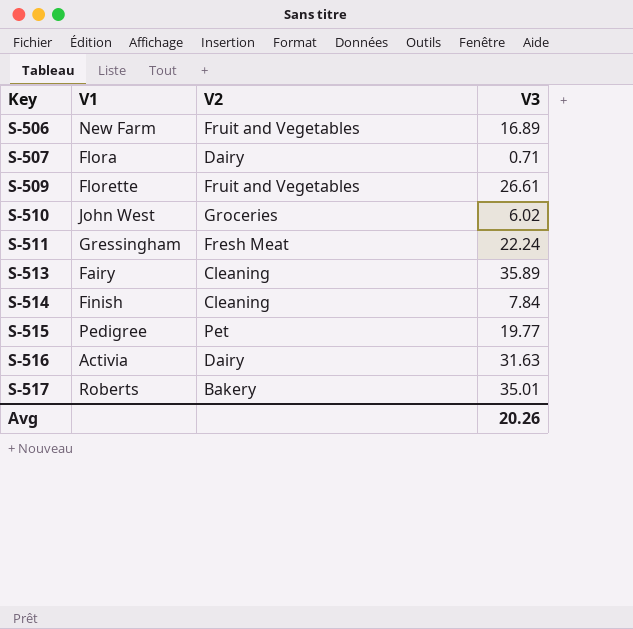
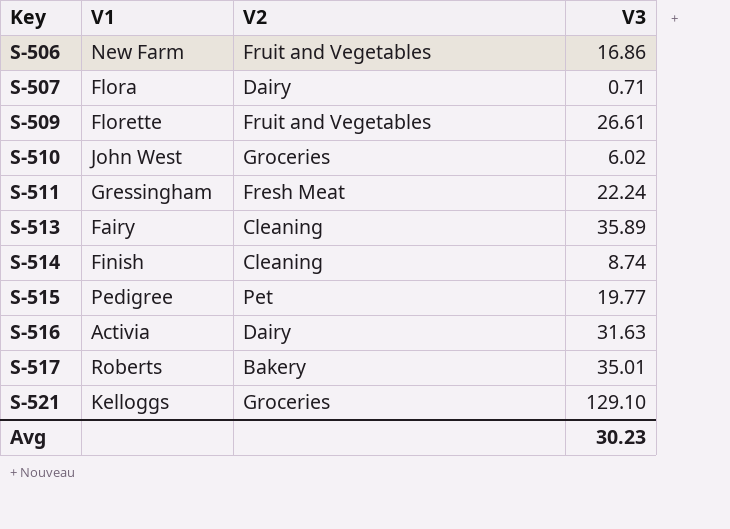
S-506 | V3: 16.89 -> 16.86
S-514 | V3: 7.84 -> 8.74
row S-521: none -> Kelloggs | Groceries | 129.10
Avg | V3: 20.26 -> 30.23

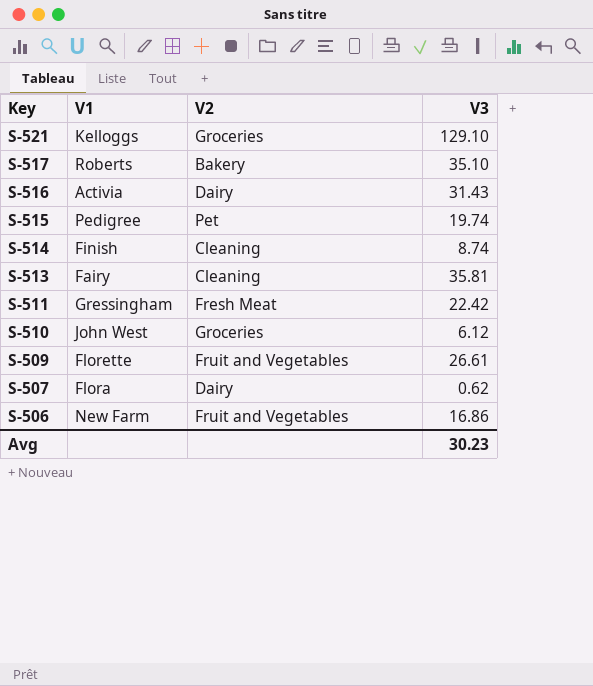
row order: Key ascending -> Key descending
S-517 | V3: 35.01 -> 35.10
S-516 | V3: 31.63 -> 31.43
S-515 | V3: 19.77 -> 19.74
S-513 | V3: 35.89 -> 35.81
S-511 | V3: 22.24 -> 22.42
S-510 | V3: 6.02 -> 6.12
S-507 | V3: 0.71 -> 0.62

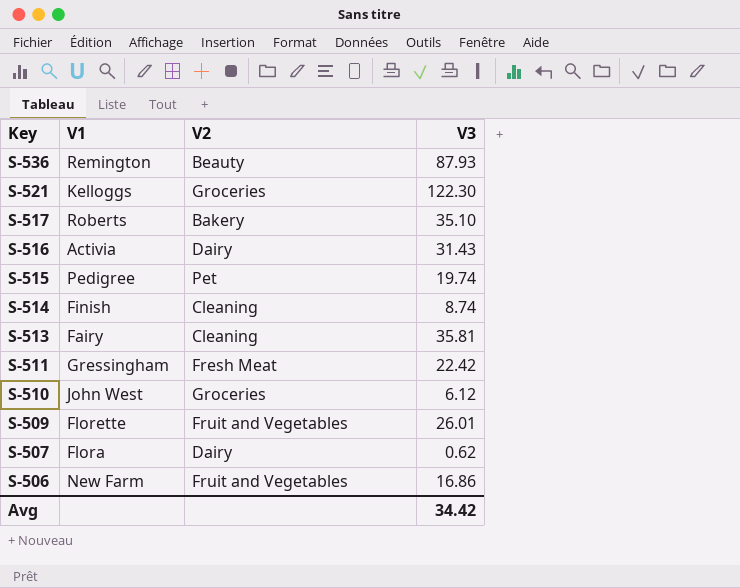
row S-536: none -> Remington | Beauty | 87.93
S-521 | V3: 129.10 -> 122.30
S-509 | V3: 26.61 -> 26.01
Avg | V3: 30.23 -> 34.42

